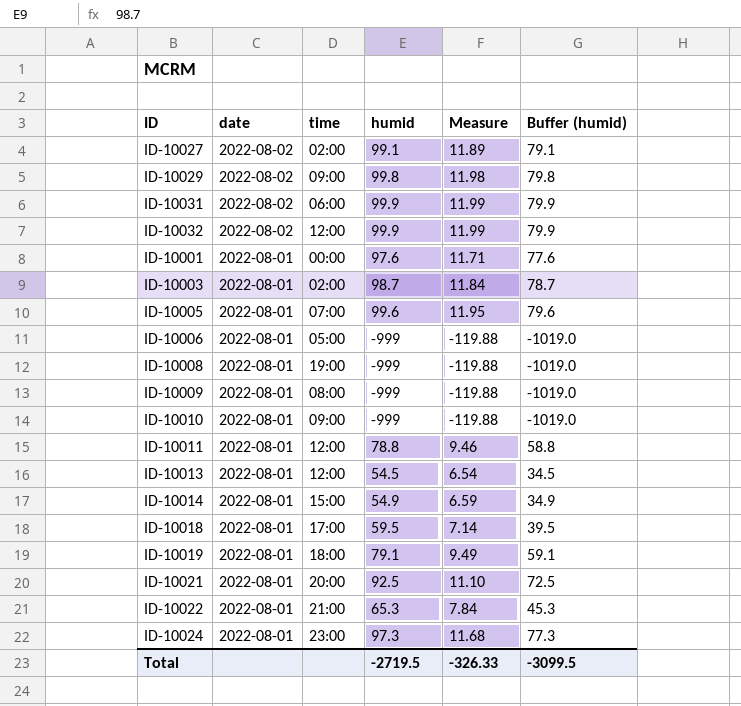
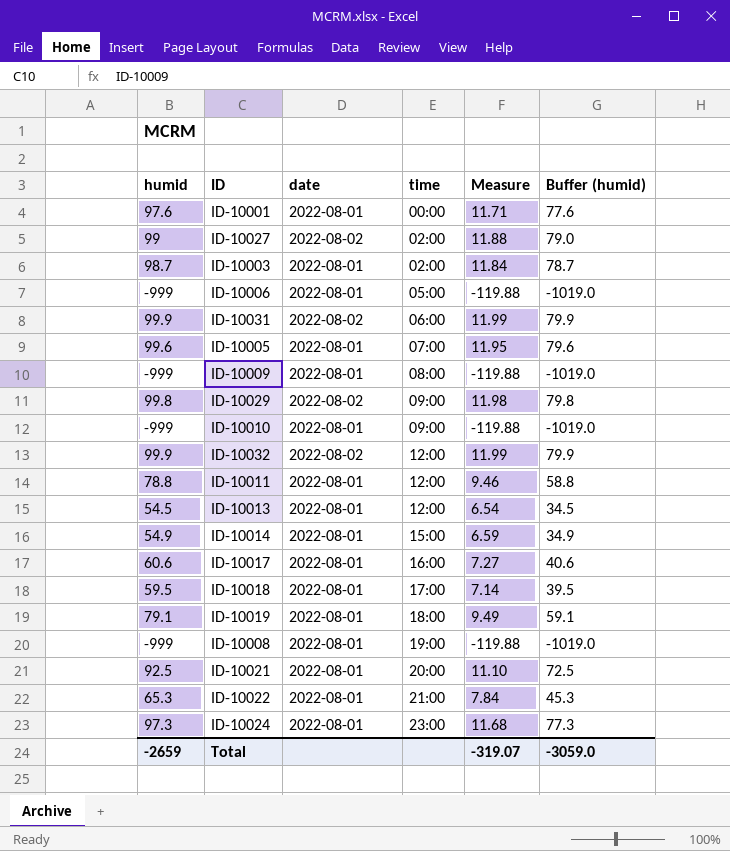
row order: date descending -> time ascending
column humid | position: 4 -> 1
ID-10027 | humid: 99.1 -> 99
ID-10027 | Measure: 11.89 -> 11.88
ID-10027 | Buffer (humid): 79.1 -> 79.0
row ID-10017: none -> 60.6 | 2022-08-01 | 16:00 | 7.27 | 40.6
Total | humid: -2719.5 -> -2659
Total | Measure: -326.33 -> -319.07
Total | Buffer (humid): -3099.5 -> -3059.0

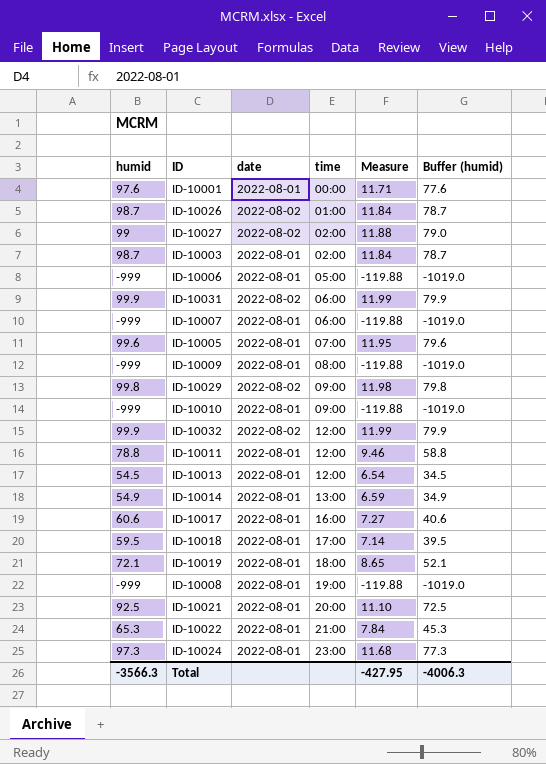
row ID-10026: none -> 98.7 | 2022-08-02 | 01:00 | 11.84 | 78.7
row ID-10007: none -> -999 | 2022-08-01 | 06:00 | -119.88 | -1019.0
ID-10014 | time: 15:00 -> 13:00
ID-10019 | humid: 79.1 -> 72.1
ID-10019 | Measure: 9.49 -> 8.65
ID-10019 | Buffer (humid): 59.1 -> 52.1
Total | humid: -2659 -> -3566.3
Total | Measure: -319.07 -> -427.95
Total | Buffer (humid): -3059.0 -> -4006.3

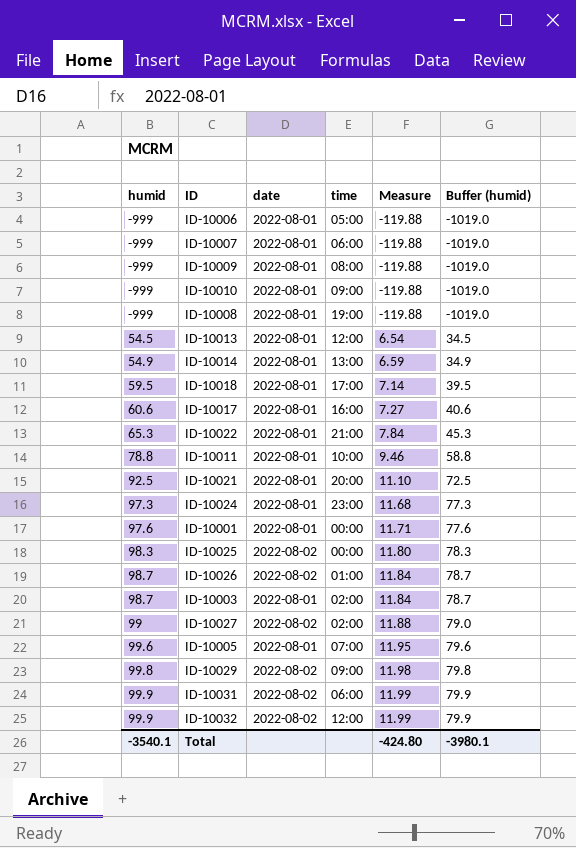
row order: time ascending -> humid ascending
row ID-10019: 72.1 | 2022-08-01 | 18:00 | 8.65 | 52.1 -> none
ID-10011 | time: 12:00 -> 10:00
row ID-10025: none -> 98.3 | 2022-08-02 | 00:00 | 11.80 | 78.3
Total | humid: -3566.3 -> -3540.1
Total | Measure: -427.95 -> -424.80
Total | Buffer (humid): -4006.3 -> -3980.1

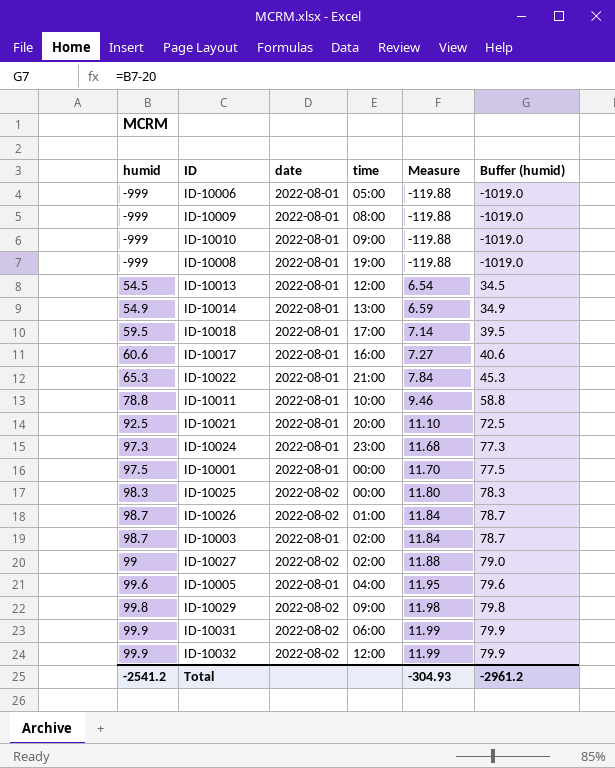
row ID-10007: -999 | 2022-08-01 | 06:00 | -119.88 | -1019.0 -> none
ID-10001 | humid: 97.6 -> 97.5
ID-10001 | Measure: 11.71 -> 11.70
ID-10001 | Buffer (humid): 77.6 -> 77.5
ID-10005 | time: 07:00 -> 04:00
Total | humid: -3540.1 -> -2541.2
Total | Measure: -424.80 -> -304.93
Total | Buffer (humid): -3980.1 -> -2961.2

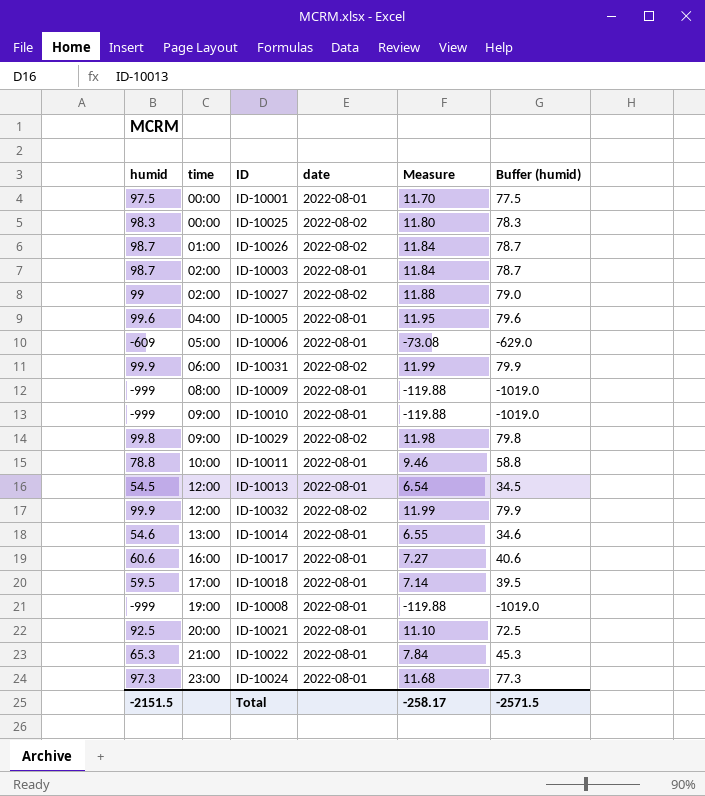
row order: humid ascending -> time ascending
column time | position: 4 -> 2
ID-10006 | humid: -999 -> -609
ID-10006 | Measure: -119.88 -> -73.08
ID-10006 | Buffer (humid): -1019.0 -> -629.0
ID-10014 | humid: 54.9 -> 54.6
ID-10014 | Measure: 6.59 -> 6.55
ID-10014 | Buffer (humid): 34.9 -> 34.6
Total | humid: -2541.2 -> -2151.5
Total | Measure: -304.93 -> -258.17
Total | Buffer (humid): -2961.2 -> -2571.5

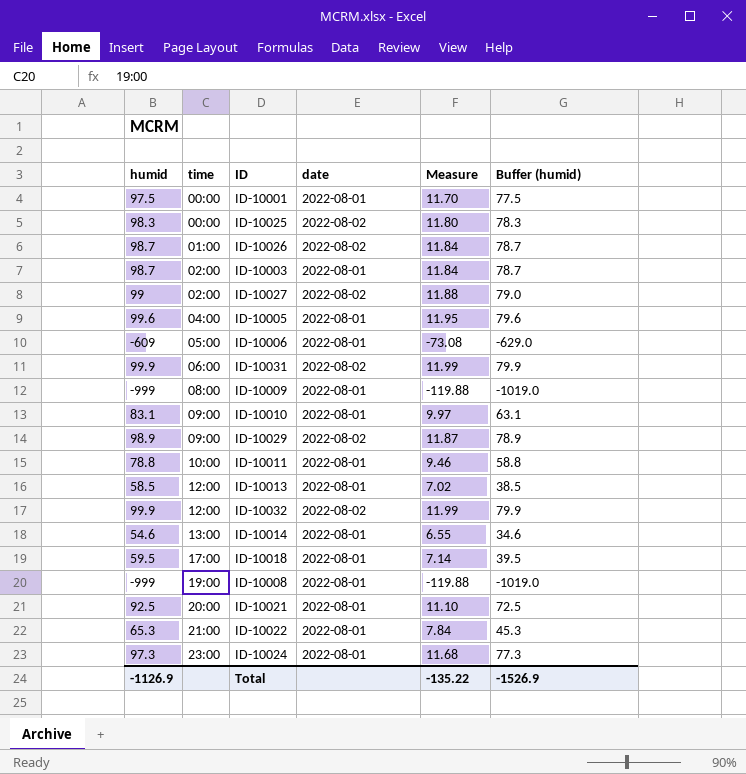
row ID-10017: 60.6 | 16:00 | 2022-08-01 | 7.27 | 40.6 -> none
ID-10010 | humid: -999 -> 83.1
ID-10010 | Measure: -119.88 -> 9.97
ID-10010 | Buffer (humid): -1019.0 -> 63.1
ID-10029 | humid: 99.8 -> 98.9
ID-10029 | Measure: 11.98 -> 11.87
ID-10029 | Buffer (humid): 79.8 -> 78.9
ID-10013 | humid: 54.5 -> 58.5
ID-10013 | Measure: 6.54 -> 7.02
ID-10013 | Buffer (humid): 34.5 -> 38.5
Total | humid: -2151.5 -> -1126.9
Total | Measure: -258.17 -> -135.22
Total | Buffer (humid): -2571.5 -> -1526.9

